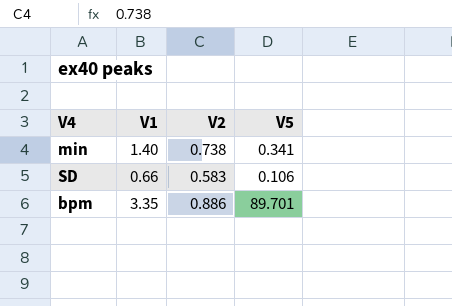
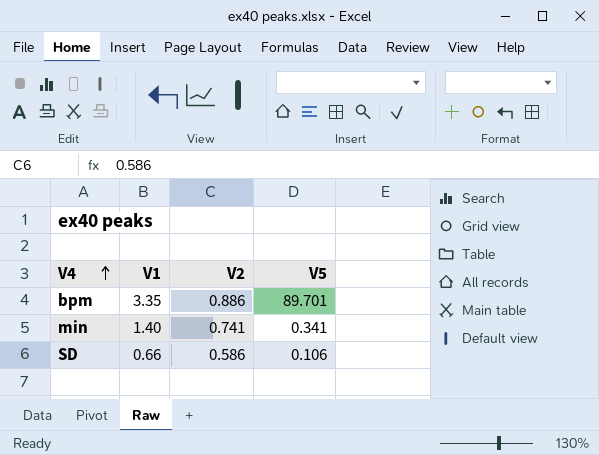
row order: none -> V4 ascending
min | V2: 0.738 -> 0.741
SD | V2: 0.583 -> 0.586

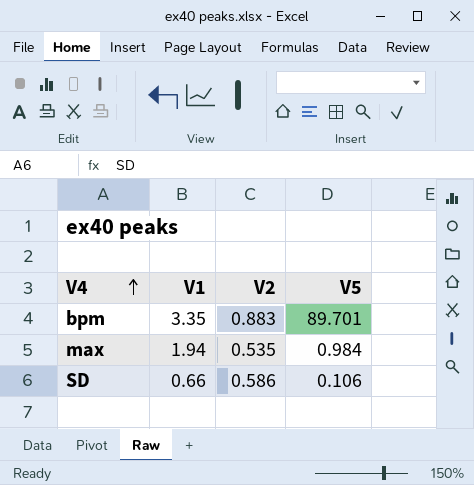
row min: 1.40 | 0.741 | 0.341 -> none
bpm | V2: 0.886 -> 0.883
row max: none -> 1.94 | 0.535 | 0.984

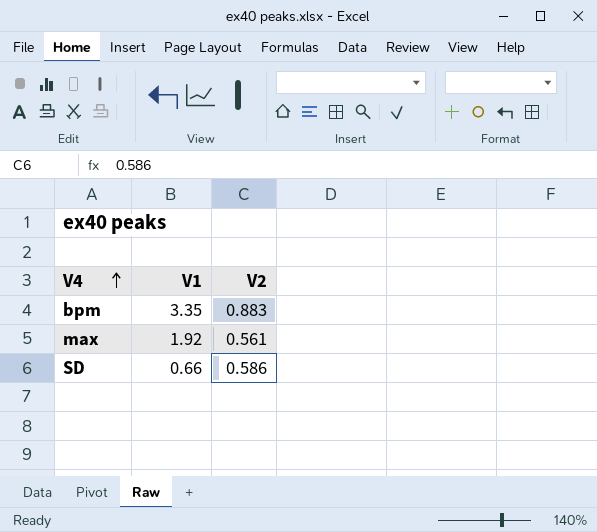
column V5 | position: 4 -> none
max | V1: 1.94 -> 1.92
max | V2: 0.535 -> 0.561

